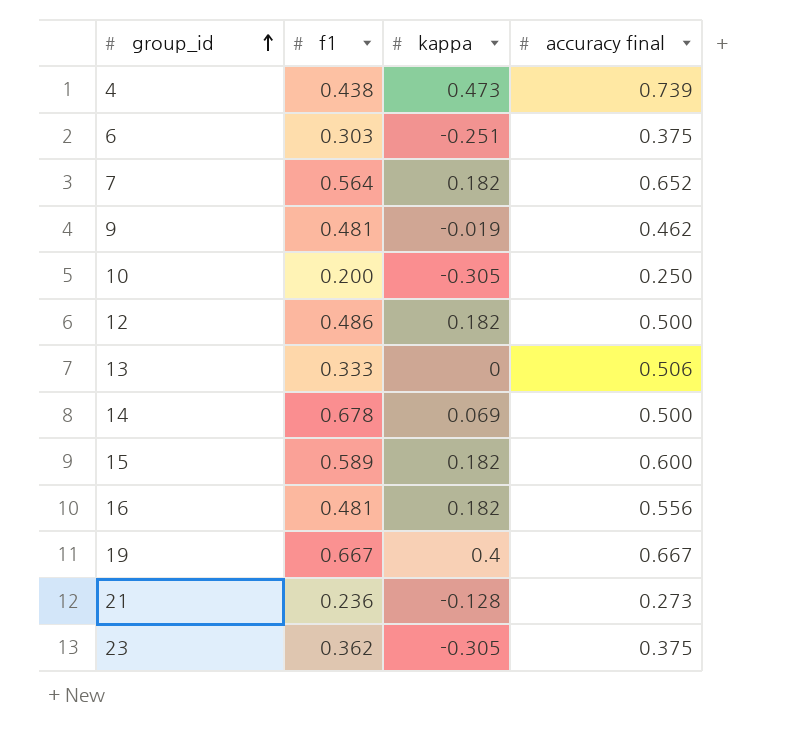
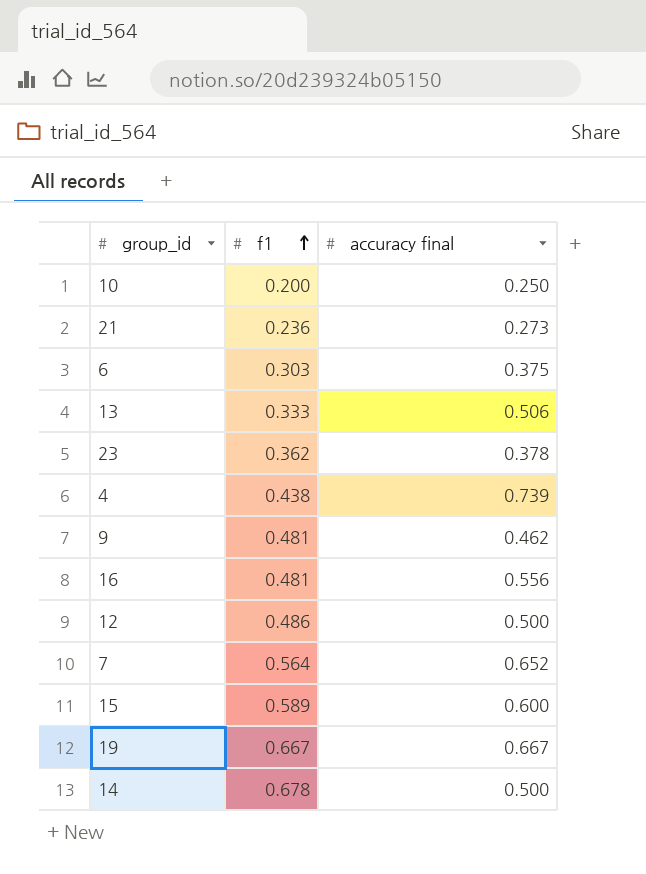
row order: group_id ascending -> f1 ascending
column kappa | position: 3 -> none
23 | accuracy final: 0.375 -> 0.378

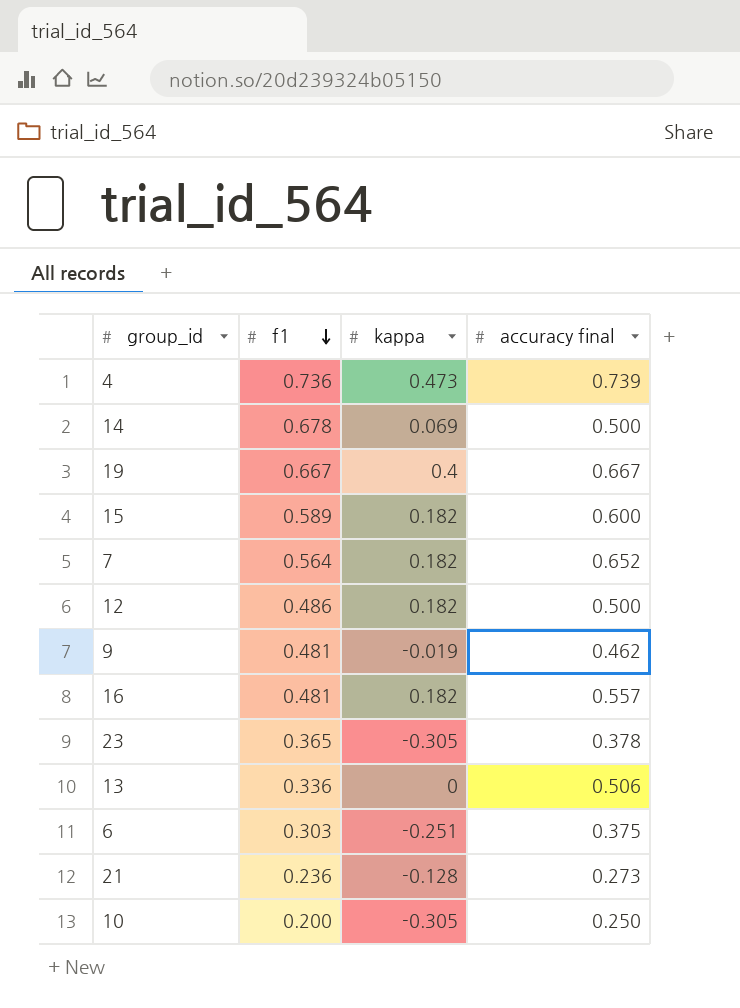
row order: f1 ascending -> f1 descending
column kappa | position: none -> 3
4 | f1: 0.438 -> 0.736
16 | accuracy final: 0.556 -> 0.557
23 | f1: 0.362 -> 0.365
13 | f1: 0.333 -> 0.336

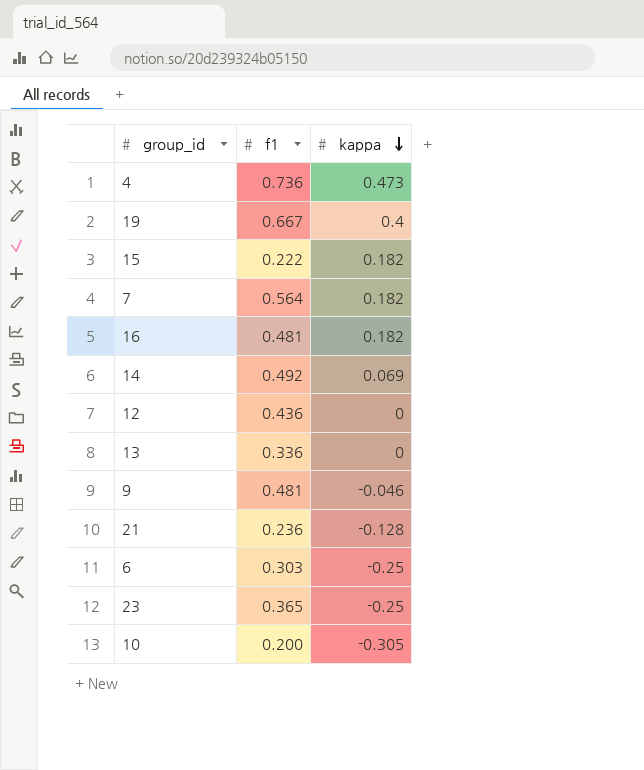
row order: f1 descending -> kappa descending
column accuracy final | position: 4 -> none
15 | f1: 0.589 -> 0.222
14 | f1: 0.678 -> 0.492
12 | f1: 0.486 -> 0.436
12 | kappa: 0.182 -> 0
9 | kappa: -0.019 -> -0.046
6 | kappa: -0.251 -> -0.25
23 | kappa: -0.305 -> -0.25

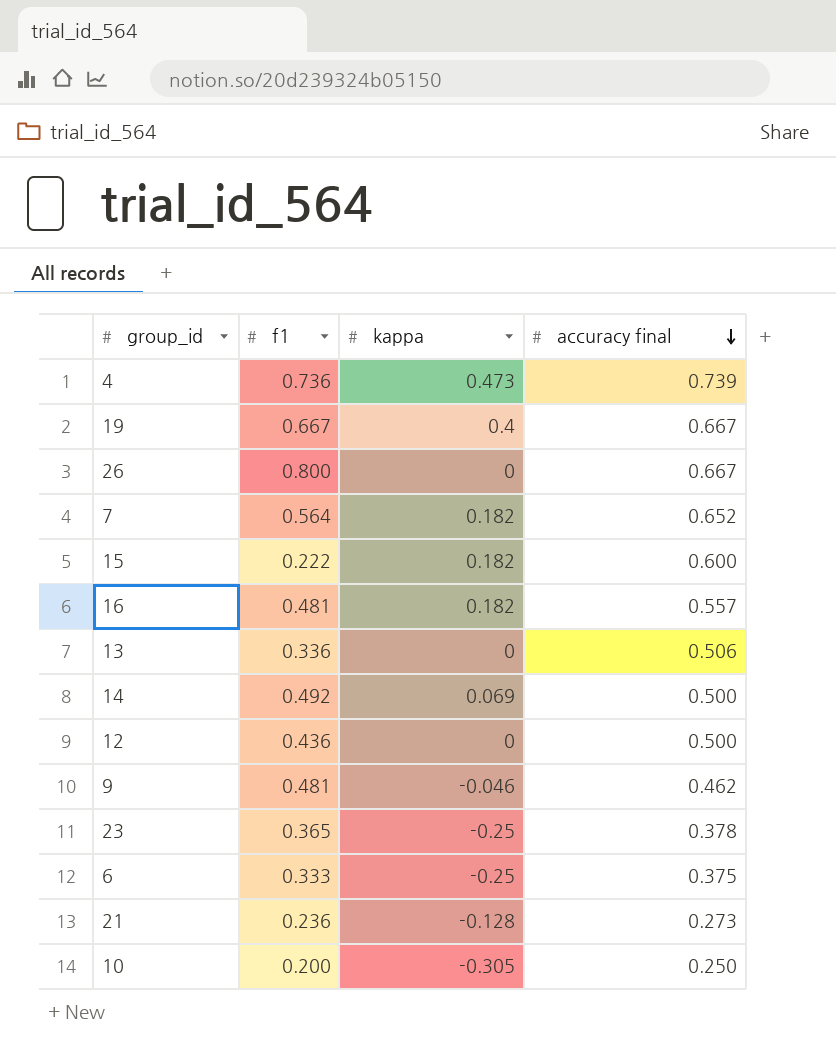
row order: kappa descending -> accuracy final descending
column accuracy final | position: none -> 4
row 26: none -> 0.800 | 0 | 0.667
6 | f1: 0.303 -> 0.333

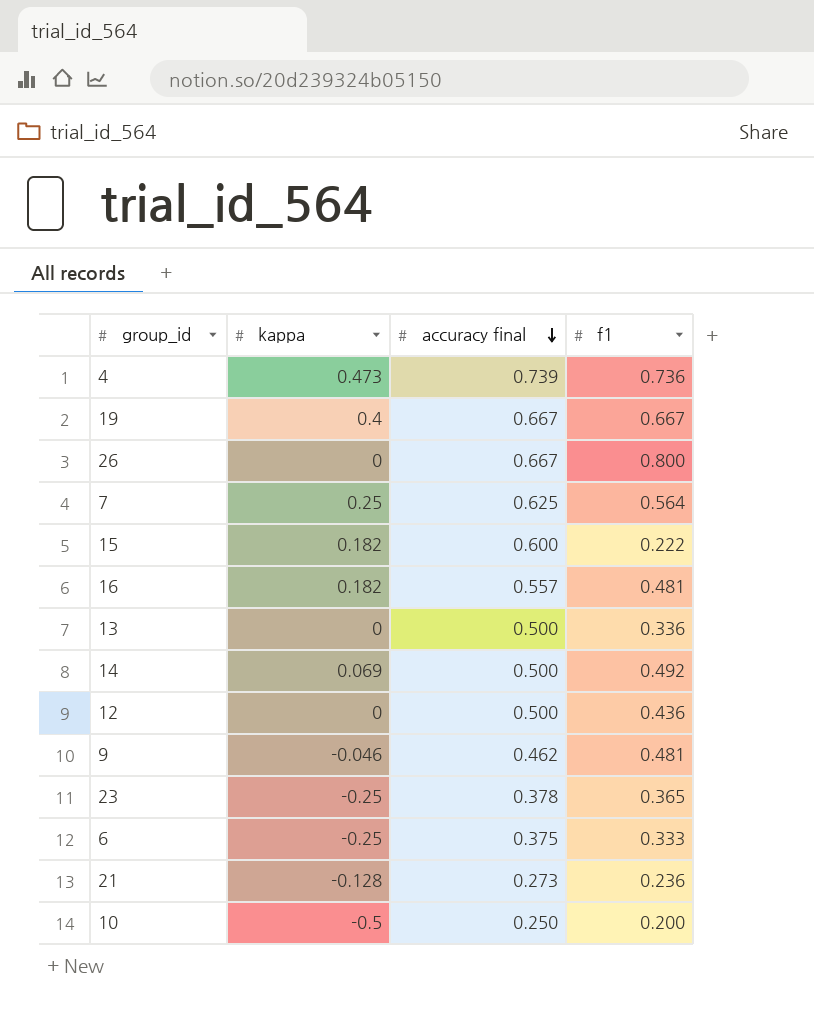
column f1 | position: 2 -> 4
7 | kappa: 0.182 -> 0.25
7 | accuracy final: 0.652 -> 0.625
13 | accuracy final: 0.506 -> 0.500
10 | kappa: -0.305 -> -0.5

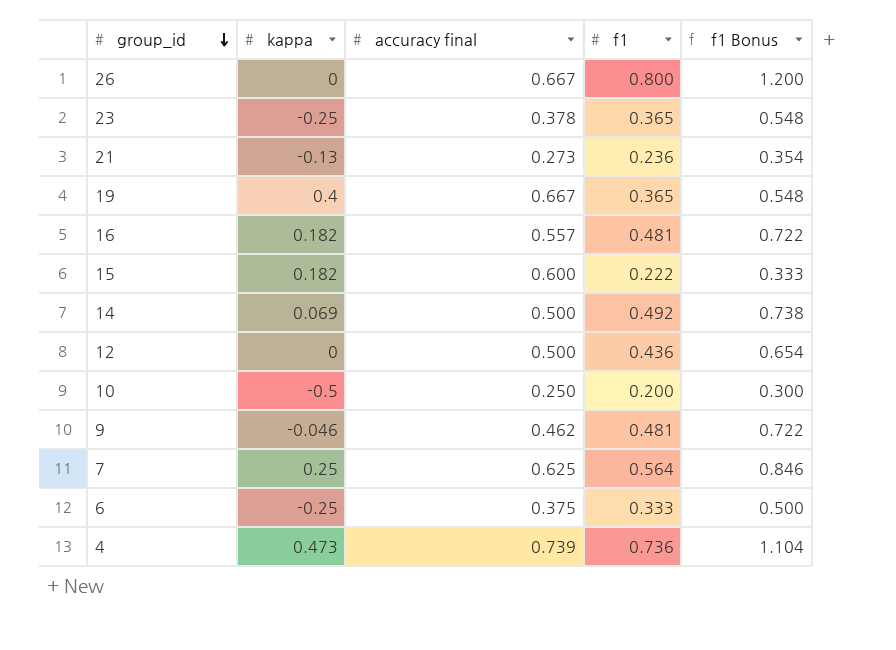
row order: accuracy final descending -> group_id descending
column f1 Bonus | formula: none -> [f1] * 1.5
row 13: 0 | 0.500 | 0.336 -> none
21 | kappa: -0.128 -> -0.13
19 | f1: 0.667 -> 0.365

